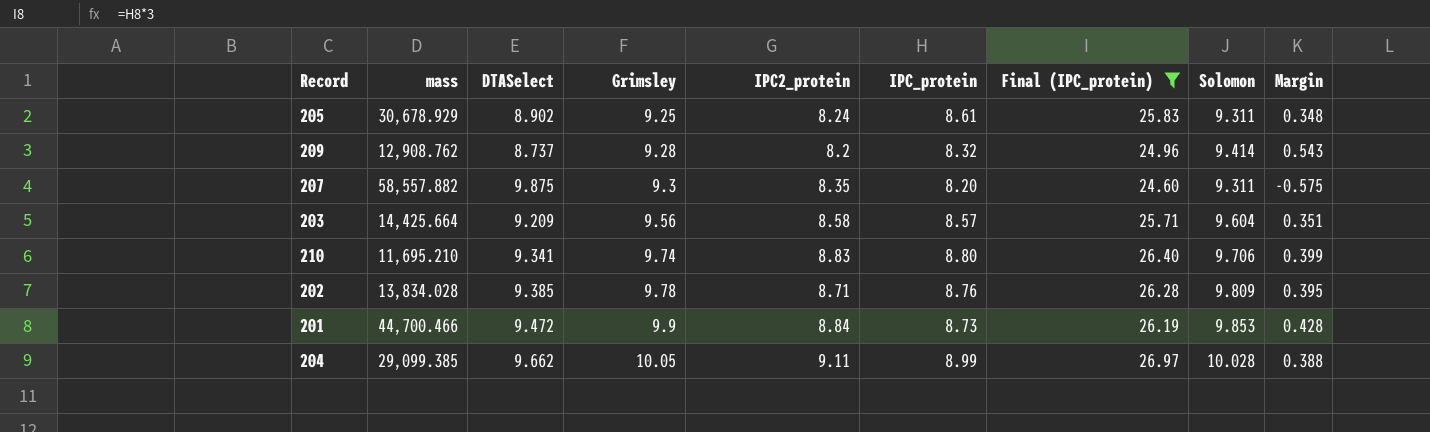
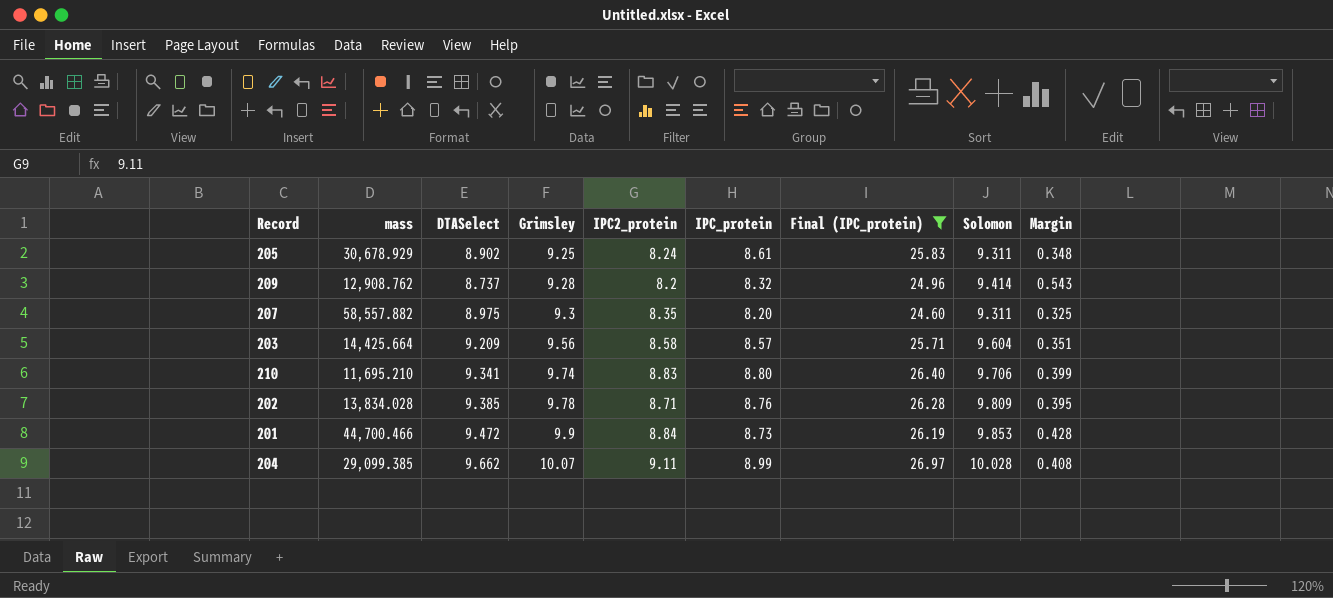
207 | DTASelect: 9.875 -> 8.975
207 | Margin: -0.575 -> 0.325
204 | Grimsley: 10.05 -> 10.07
204 | Margin: 0.388 -> 0.408

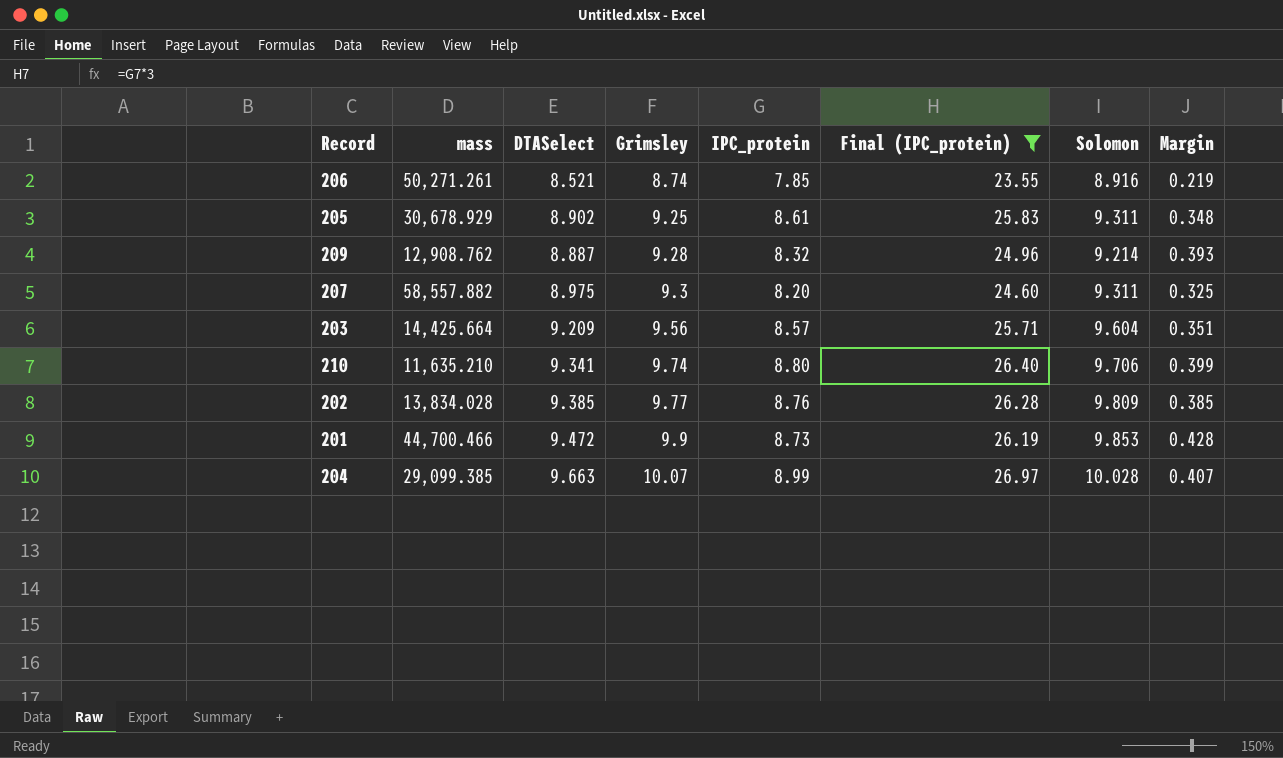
column IPC2_protein | position: 5 -> none
row 206: none -> 50,271.261 | 8.521 | 8.74 | 7.85 | 23.55 | 8.916 | 0.219
209 | DTASelect: 8.737 -> 8.887
209 | Solomon: 9.414 -> 9.214
209 | Margin: 0.543 -> 0.393
210 | mass: 11,695.210 -> 11,635.210
202 | Grimsley: 9.78 -> 9.77
202 | Margin: 0.395 -> 0.385
204 | DTASelect: 9.662 -> 9.663
204 | Margin: 0.408 -> 0.407

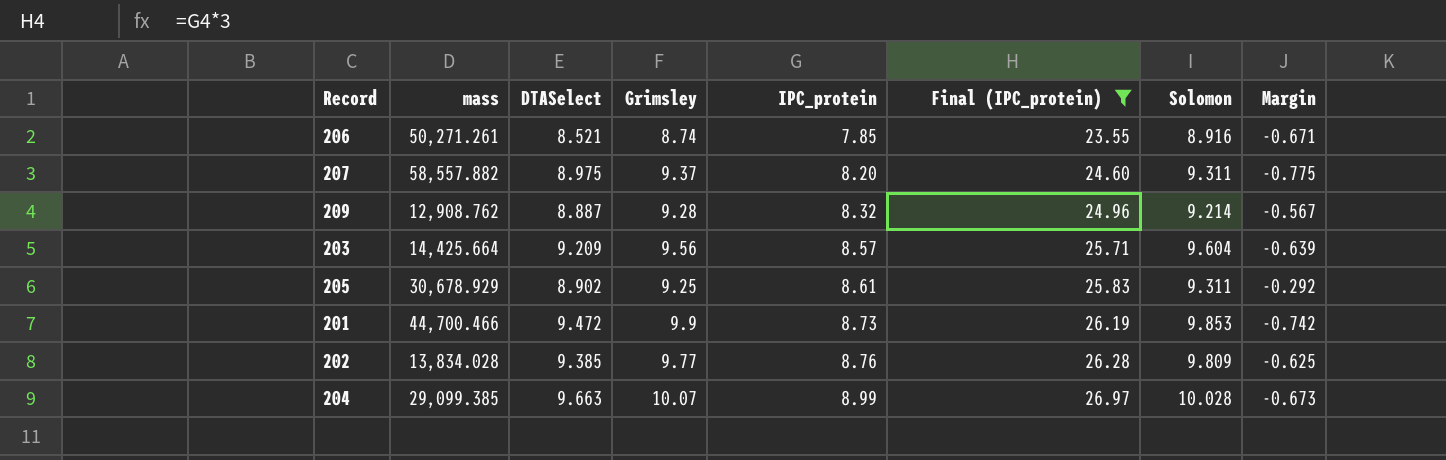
row order: Grimsley ascending -> IPC_protein ascending
column Margin | formula: [Grimsley] - [DTASelect] -> [IPC_protein] - [DTASelect]
row 210: 11,635.210 | 9.341 | 9.74 | 8.80 | 26.40 | 9.706 | 0.399 -> none
207 | Grimsley: 9.3 -> 9.37

